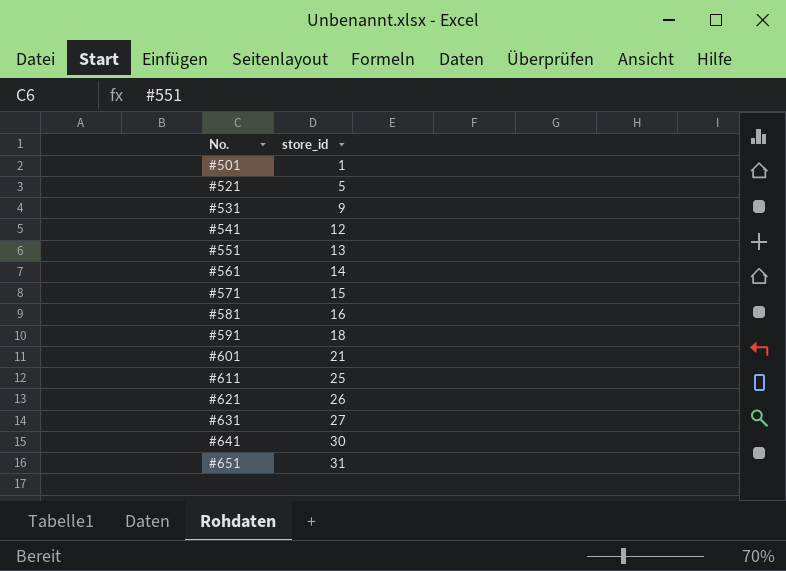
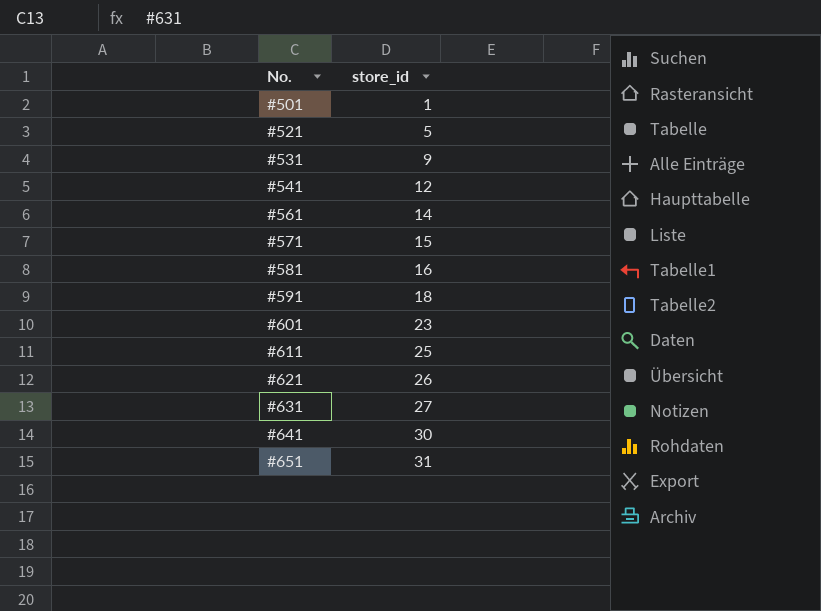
row #551: 13 -> none
#601 | store_id: 21 -> 23

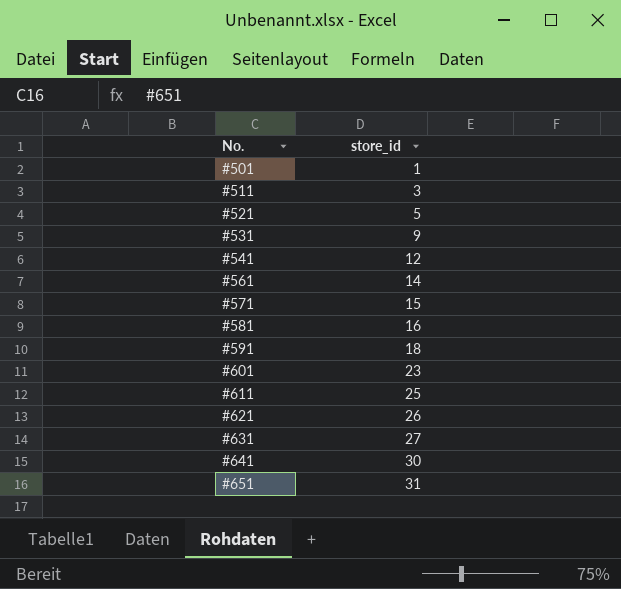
row #511: none -> 3

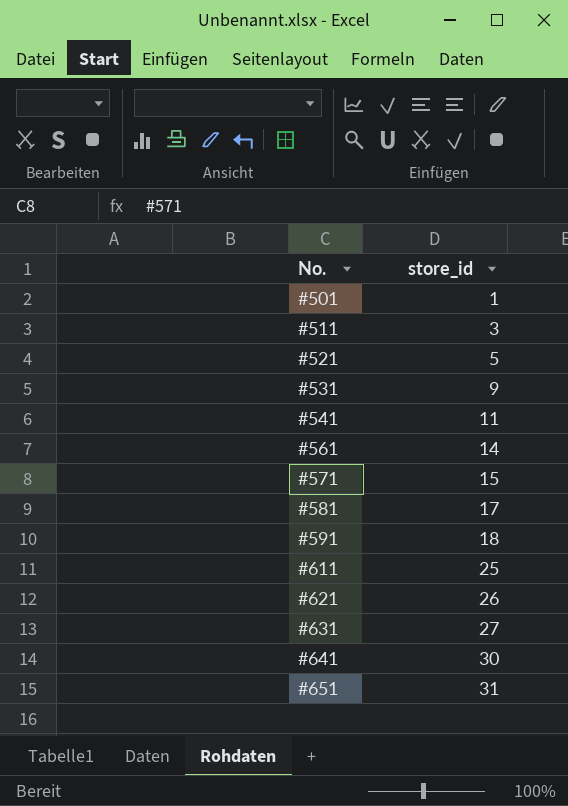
row #601: 23 -> none
#541 | store_id: 12 -> 11
#581 | store_id: 16 -> 17

